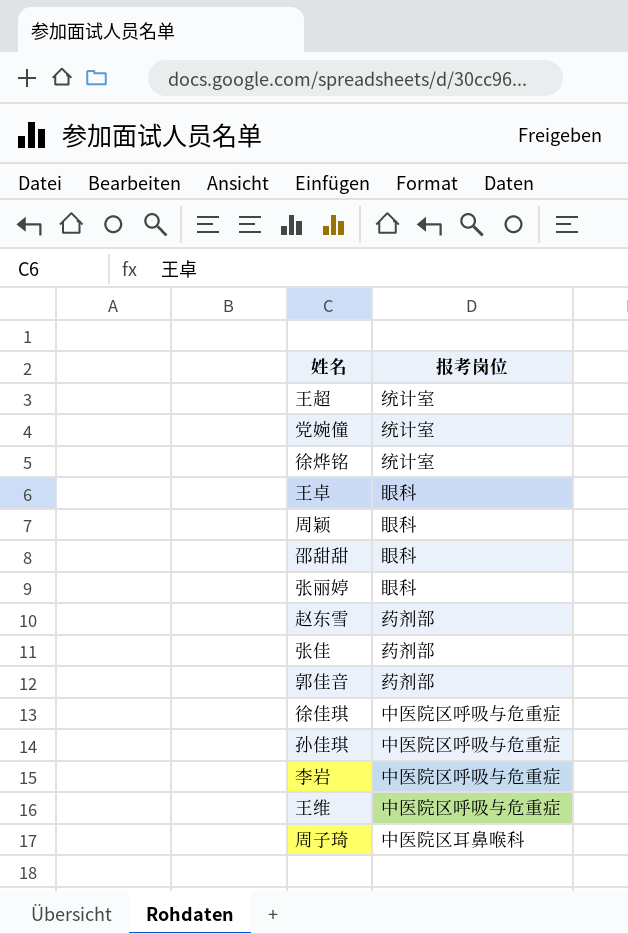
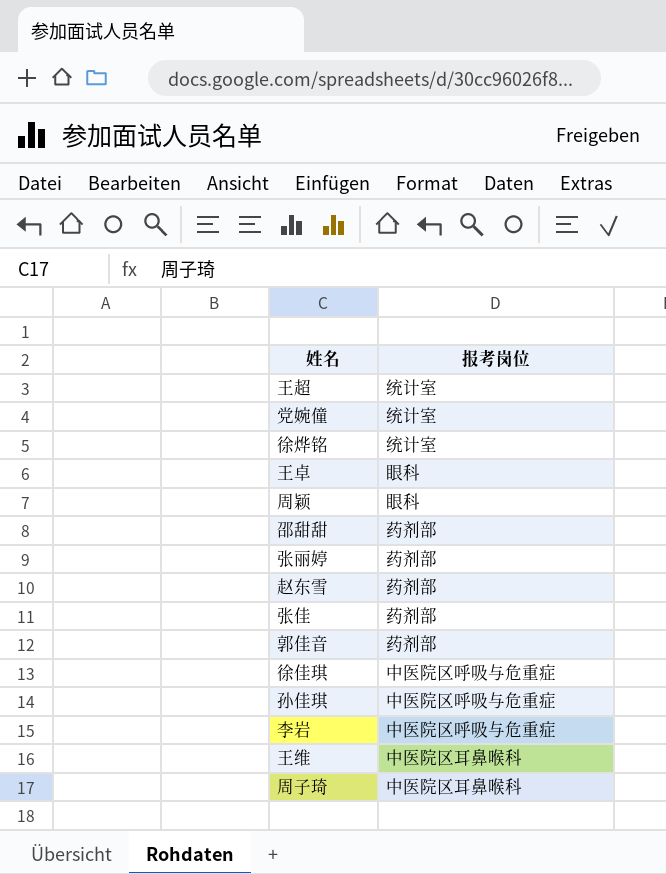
邵甜甜 | 报考岗位: 眼科 -> 药剂部
张丽婷 | 报考岗位: 眼科 -> 药剂部
王维 | 报考岗位: 中医院区呼吸与危重症 -> 中医院区耳鼻喉科

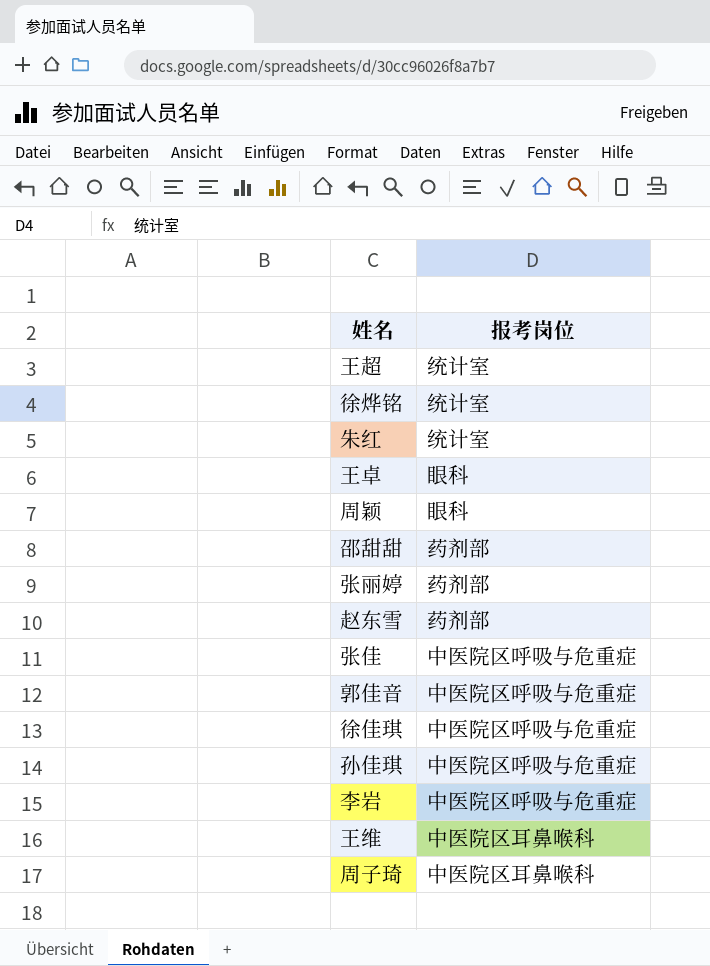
row 党婉僮: 统计室 -> none
row 朱红: none -> 统计室
张佳 | 报考岗位: 药剂部 -> 中医院区呼吸与危重症
郭佳音 | 报考岗位: 药剂部 -> 中医院区呼吸与危重症

